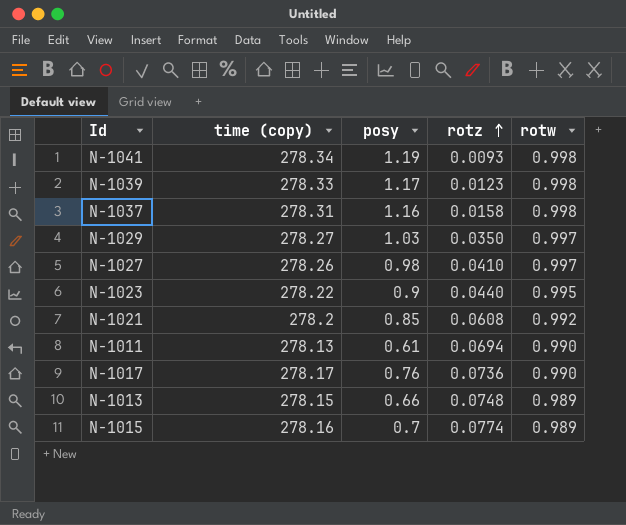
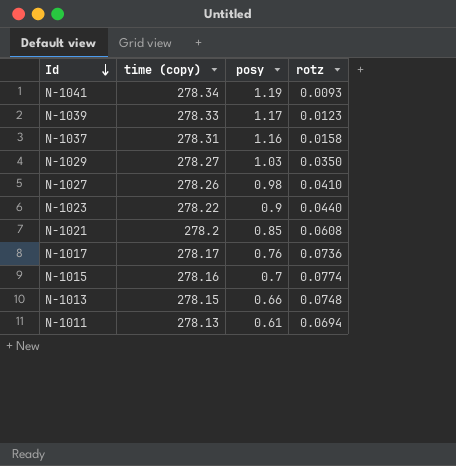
row order: rotz ascending -> Id descending
column rotw | position: 5 -> none

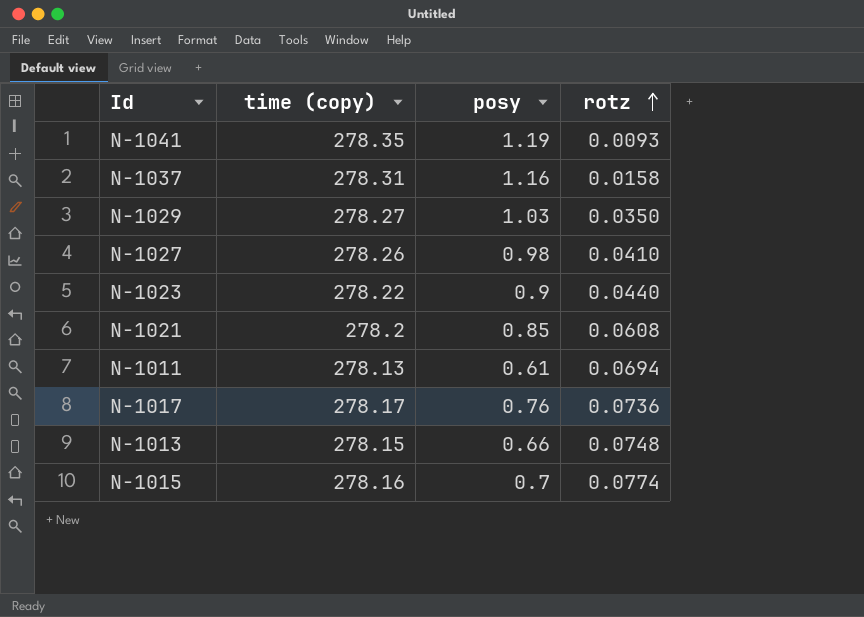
row order: Id descending -> rotz ascending
row N-1039: 278.33 | 1.17 | 0.0123 -> none
N-1041 | time (copy): 278.34 -> 278.35

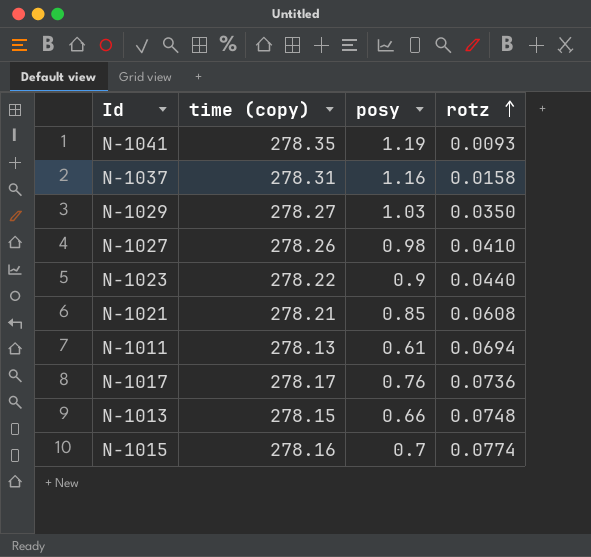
N-1021 | time (copy): 278.2 -> 278.21

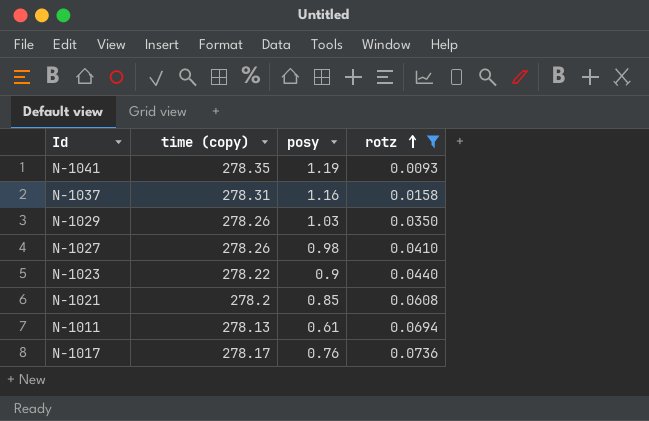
filter: none -> rotz <= 0.0736
N-1029 | time (copy): 278.27 -> 278.26
N-1021 | time (copy): 278.21 -> 278.2

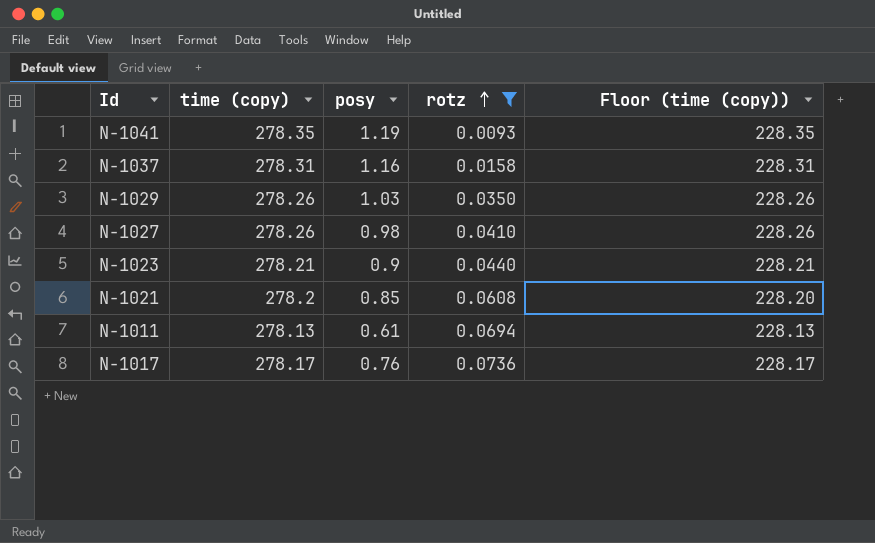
column Floor (time (copy)) | formula: none -> [time (copy)] - 50
N-1023 | time (copy): 278.22 -> 278.21

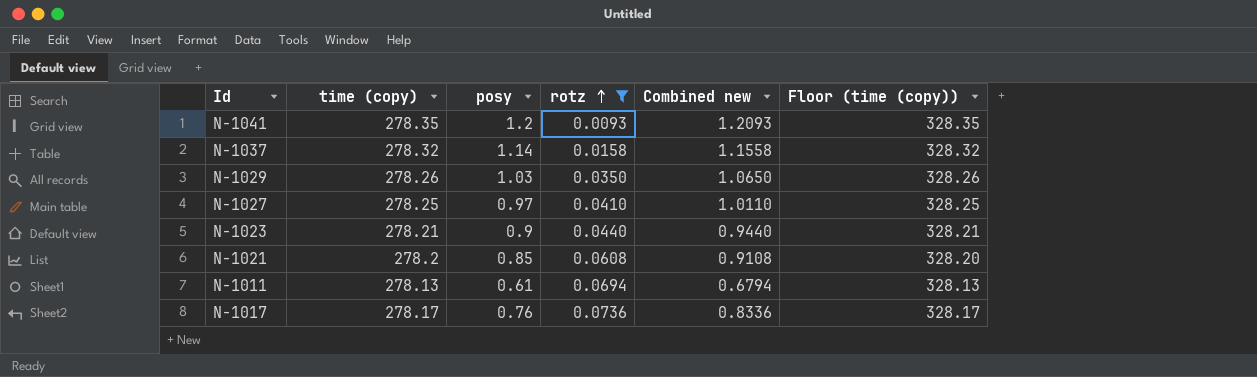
column Combined new | formula: none -> [posy] + [rotz]
column Floor (time (copy)) | formula: [time (copy)] - 50 -> [time (copy)] + 50
N-1041 | posy: 1.19 -> 1.2
N-1037 | time (copy): 278.31 -> 278.32
N-1037 | posy: 1.16 -> 1.14
N-1027 | time (copy): 278.26 -> 278.25
N-1027 | posy: 0.98 -> 0.97

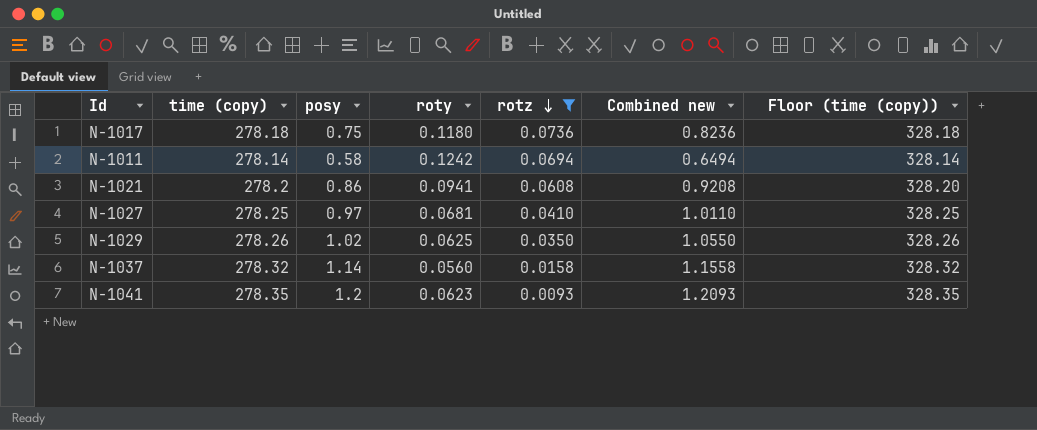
row order: rotz ascending -> rotz descending
column roty | position: none -> 4
row N-1023: 278.21 | 0.9 | 0.0440 | 0.9440 | 328.21 -> none
N-1017 | time (copy): 278.17 -> 278.18
N-1017 | posy: 0.76 -> 0.75
N-1017 | Combined new: 0.8336 -> 0.8236
N-1017 | Floor (time (copy)): 328.17 -> 328.18
N-1011 | time (copy): 278.13 -> 278.14
N-1011 | posy: 0.61 -> 0.58
N-1011 | Combined new: 0.6794 -> 0.6494
N-1011 | Floor (time (copy)): 328.13 -> 328.14
N-1021 | posy: 0.85 -> 0.86
N-1021 | Combined new: 0.9108 -> 0.9208
N-1029 | posy: 1.03 -> 1.02
N-1029 | Combined new: 1.0650 -> 1.0550

